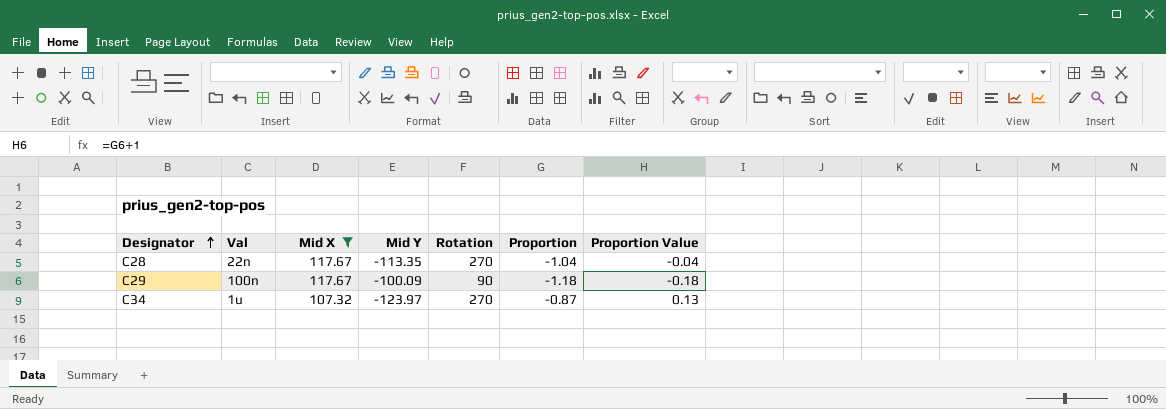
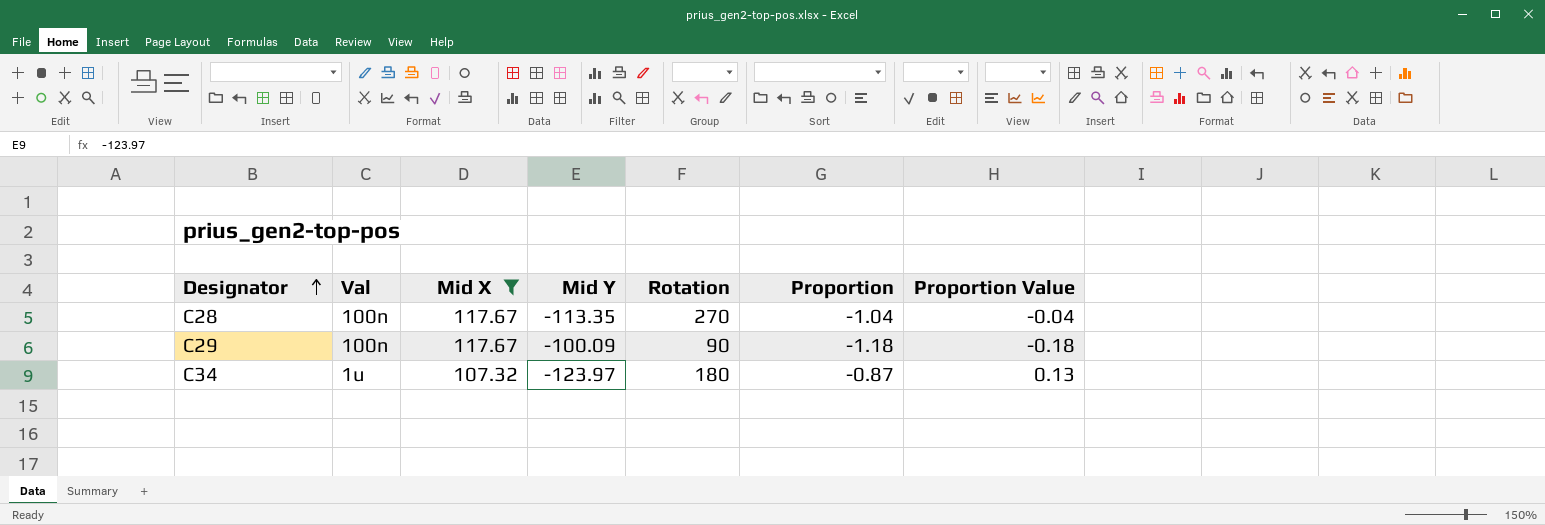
C28 | Val: 22n -> 100n
C34 | Rotation: 270 -> 180

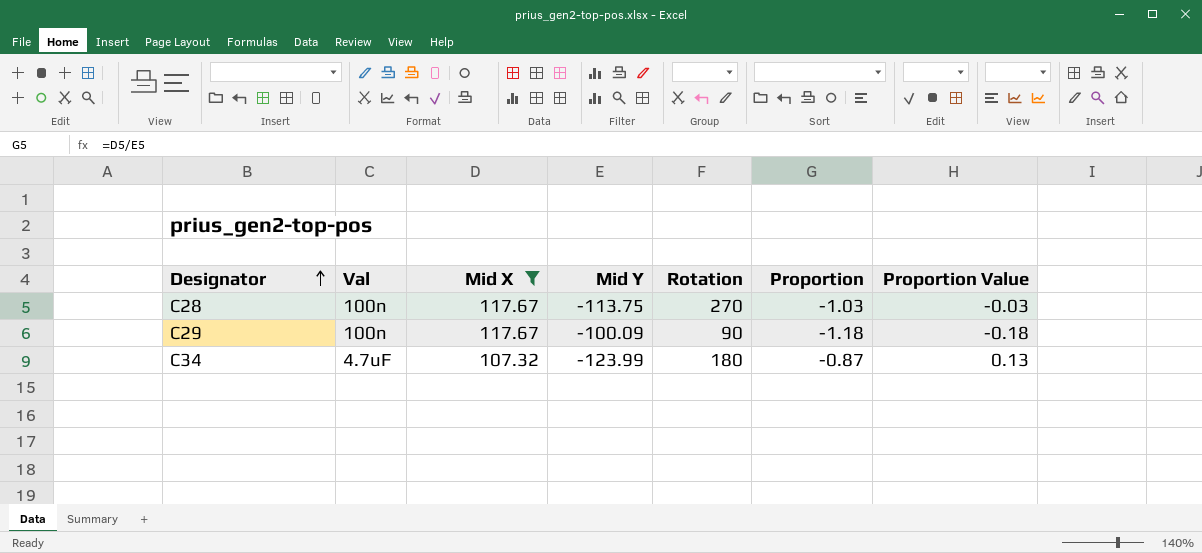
C28 | Mid Y: -113.35 -> -113.75
C28 | Proportion: -1.04 -> -1.03
C28 | Proportion Value: -0.04 -> -0.03
C34 | Val: 1u -> 4.7uF
C34 | Mid Y: -123.97 -> -123.99

